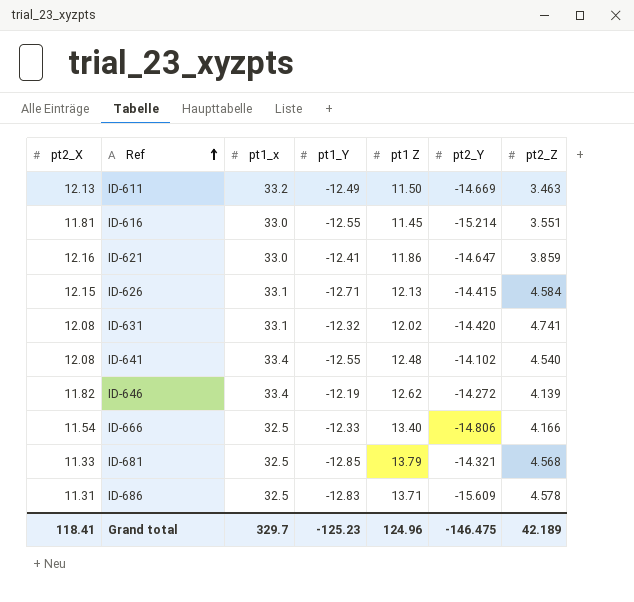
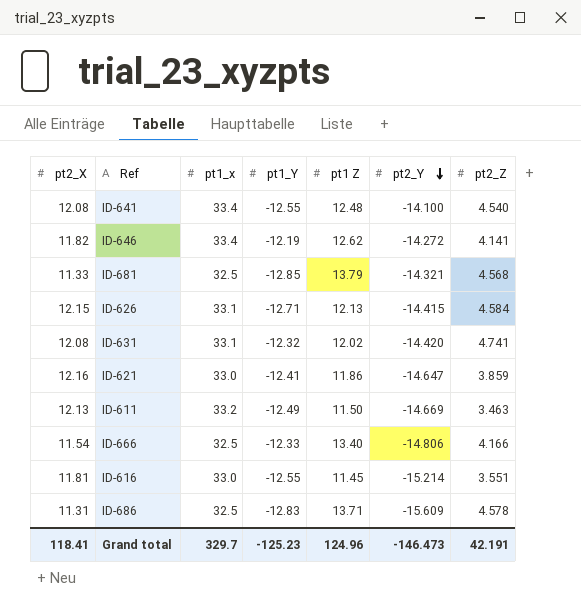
row order: Ref ascending -> pt2_Y descending
ID-641 | pt2_Y: -14.102 -> -14.100
ID-646 | pt2_Z: 4.139 -> 4.141
Grand total | pt2_Y: -146.475 -> -146.473
Grand total | pt2_Z: 42.189 -> 42.191

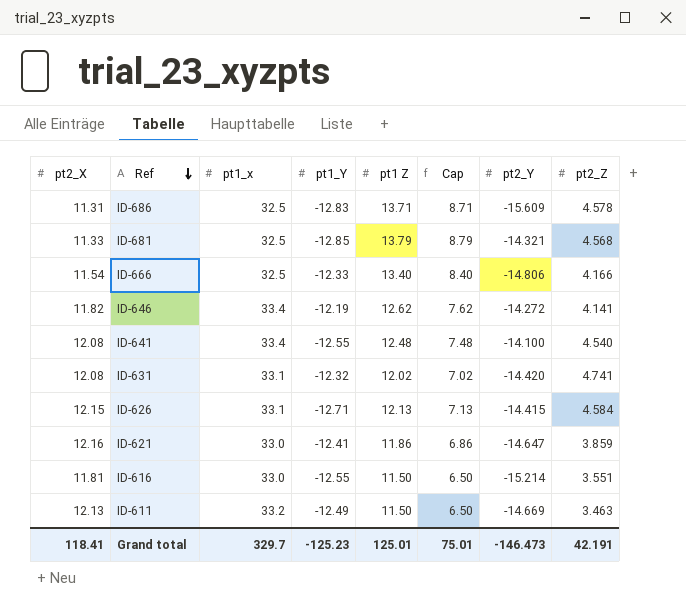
row order: pt2_Y descending -> Ref descending
column Cap | formula: none -> [pt1 Z] - 5
ID-616 | pt1 Z: 11.45 -> 11.50
Grand total | pt1 Z: 124.96 -> 125.01

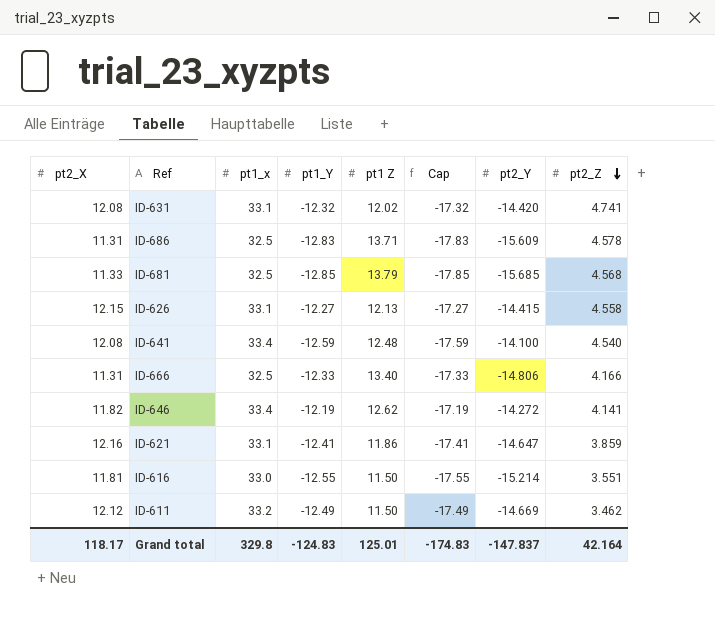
row order: Ref descending -> pt2_Z descending
column Cap | formula: [pt1 Z] - 5 -> [pt1_Y] - 5
ID-681 | pt2_Y: -14.321 -> -15.685
ID-626 | pt1_Y: -12.71 -> -12.27
ID-626 | pt2_Z: 4.584 -> 4.558
ID-641 | pt1_Y: -12.55 -> -12.59
ID-666 | pt2_X: 11.54 -> 11.31
ID-621 | pt1_x: 33.0 -> 33.1
ID-611 | pt2_X: 12.13 -> 12.12
ID-611 | pt2_Z: 3.463 -> 3.462
Grand total | pt2_X: 118.41 -> 118.17
Grand total | pt1_x: 329.7 -> 329.8
Grand total | pt1_Y: -125.23 -> -124.83
Grand total | Cap: 75.01 -> -174.83
Grand total | pt2_Y: -146.473 -> -147.837
Grand total | pt2_Z: 42.191 -> 42.164

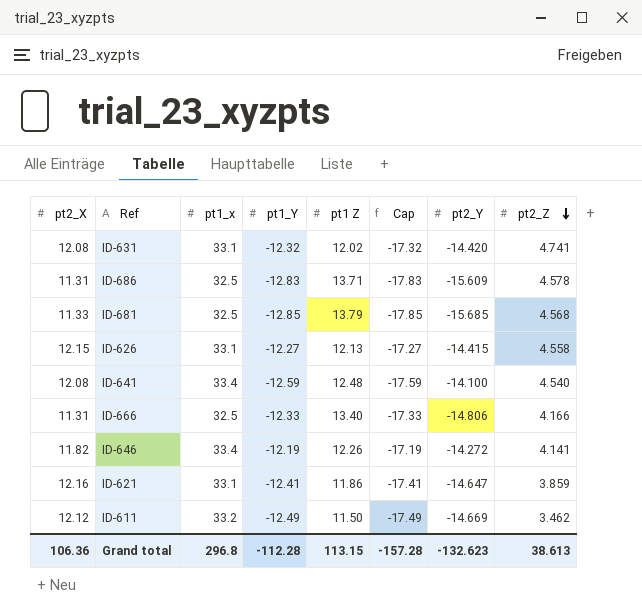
row ID-616: 11.81 | 33.0 | -12.55 | 11.50 | -17.55 | -15.214 | 3.551 -> none
ID-646 | pt1 Z: 12.62 -> 12.26
Grand total | pt2_X: 118.17 -> 106.36
Grand total | pt1_x: 329.8 -> 296.8
Grand total | pt1_Y: -124.83 -> -112.28
Grand total | pt1 Z: 125.01 -> 113.15
Grand total | Cap: -174.83 -> -157.28
Grand total | pt2_Y: -147.837 -> -132.623
Grand total | pt2_Z: 42.164 -> 38.613

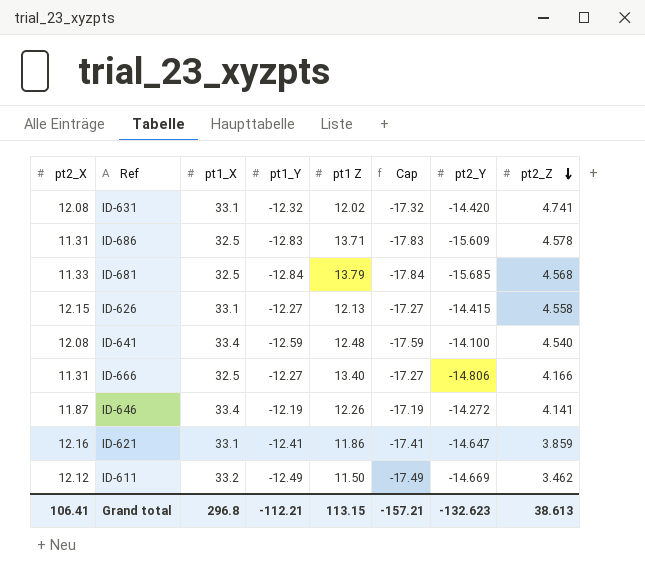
column name: pt1_x -> pt1_X
ID-681 | pt1_Y: -12.85 -> -12.84
ID-681 | Cap: -17.85 -> -17.84
ID-666 | pt1_Y: -12.33 -> -12.27
ID-666 | Cap: -17.33 -> -17.27
ID-646 | pt2_X: 11.82 -> 11.87
Grand total | pt2_X: 106.36 -> 106.41
Grand total | pt1_Y: -112.28 -> -112.21
Grand total | Cap: -157.28 -> -157.21

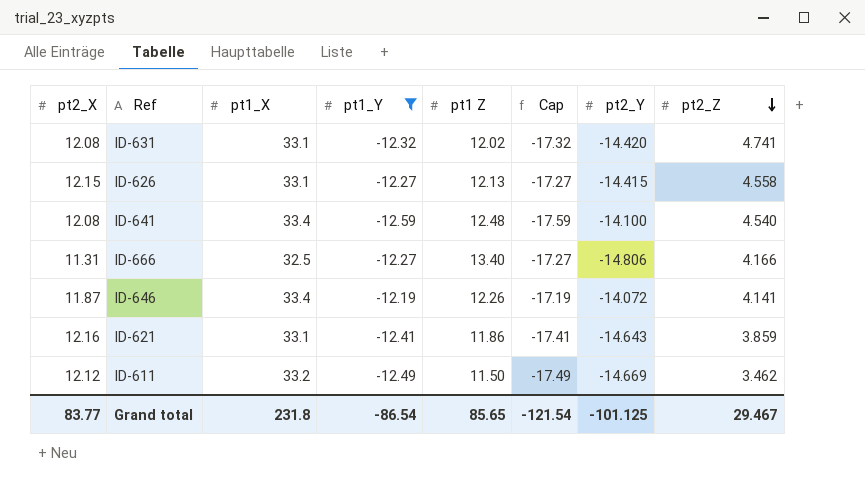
filter: none -> pt1_Y >= -12.59
ID-646 | pt2_Y: -14.272 -> -14.072
ID-621 | pt2_Y: -14.647 -> -14.643
Grand total | pt2_X: 106.41 -> 83.77
Grand total | pt1_X: 296.8 -> 231.8
Grand total | pt1_Y: -112.21 -> -86.54
Grand total | pt1 Z: 113.15 -> 85.65
Grand total | Cap: -157.21 -> -121.54
Grand total | pt2_Y: -132.623 -> -101.125
Grand total | pt2_Z: 38.613 -> 29.467

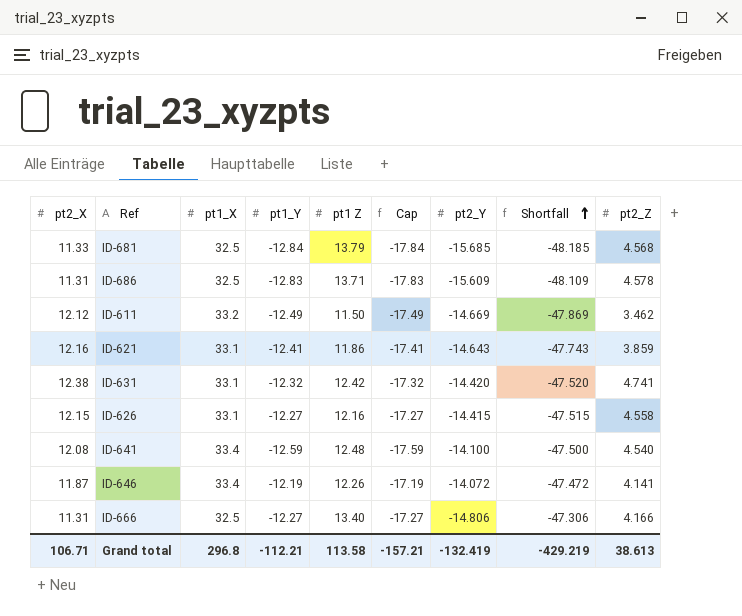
filter: pt1_Y >= -12.59 -> none
row order: pt2_Z descending -> Shortfall ascending
column Shortfall | formula: none -> [pt2_Y] - [pt1_X]
ID-631 | pt2_X: 12.08 -> 12.38
ID-631 | pt1 Z: 12.02 -> 12.42
ID-626 | pt1 Z: 12.13 -> 12.16
Grand total | pt2_X: 83.77 -> 106.71
Grand total | pt1_X: 231.8 -> 296.8
Grand total | pt1_Y: -86.54 -> -112.21
Grand total | pt1 Z: 85.65 -> 113.58
Grand total | Cap: -121.54 -> -157.21
Grand total | pt2_Y: -101.125 -> -132.419
Grand total | pt2_Z: 29.467 -> 38.613

